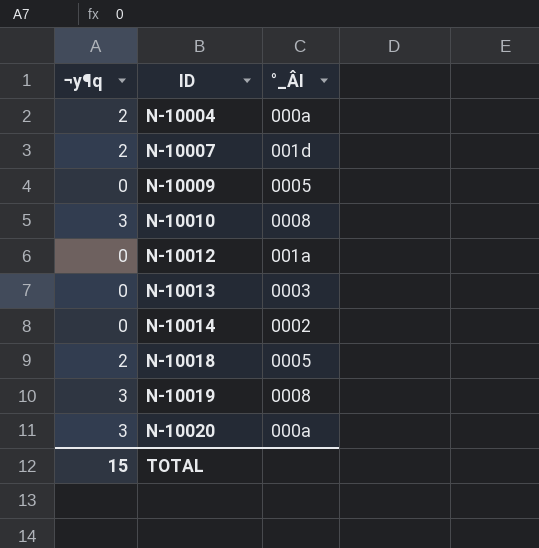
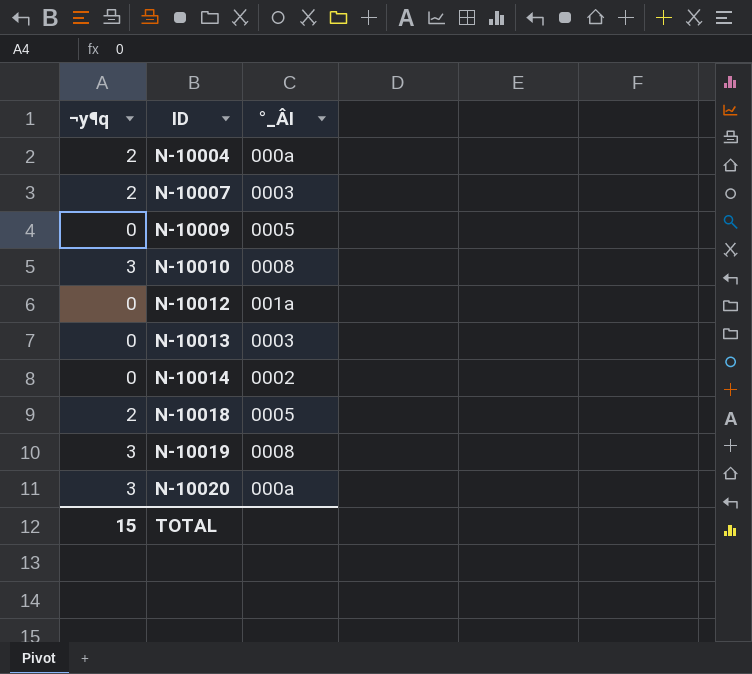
N-10007 | °_ÂI: 001d -> 0003

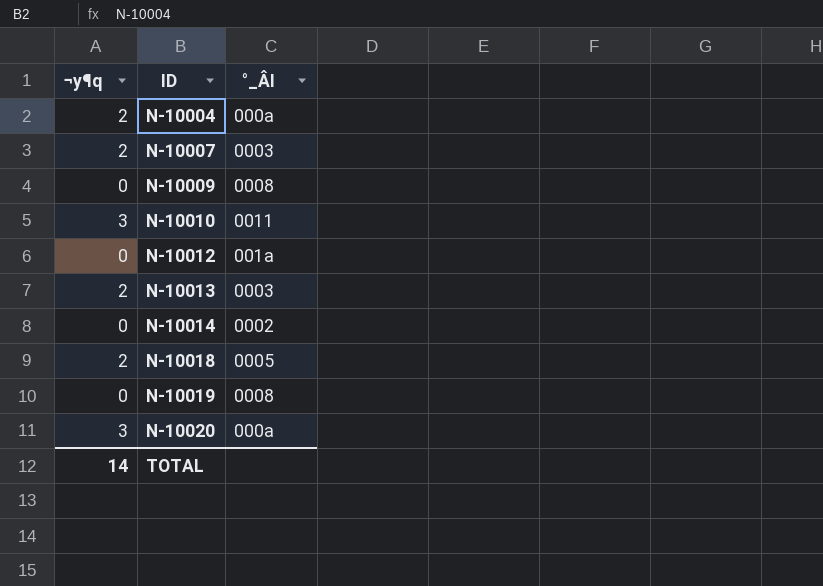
N-10009 | °_ÂI: 0005 -> 0008
N-10010 | °_ÂI: 0008 -> 0011
N-10013 | ¬y¶q: 0 -> 2
N-10019 | ¬y¶q: 3 -> 0
TOTAL | ¬y¶q: 15 -> 14

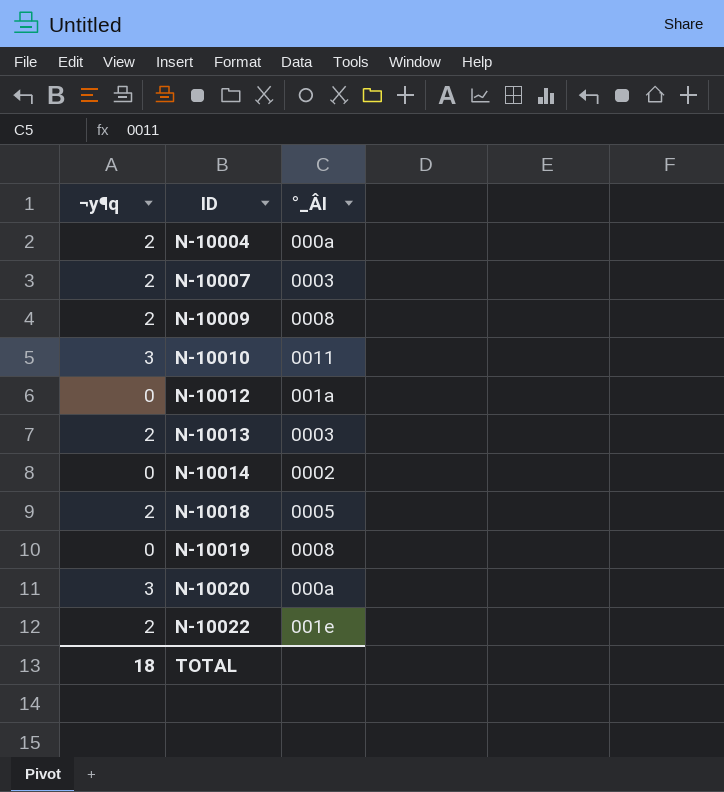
N-10009 | ¬y¶q: 0 -> 2
row N-10022: none -> 2 | 001e
TOTAL | ¬y¶q: 14 -> 18

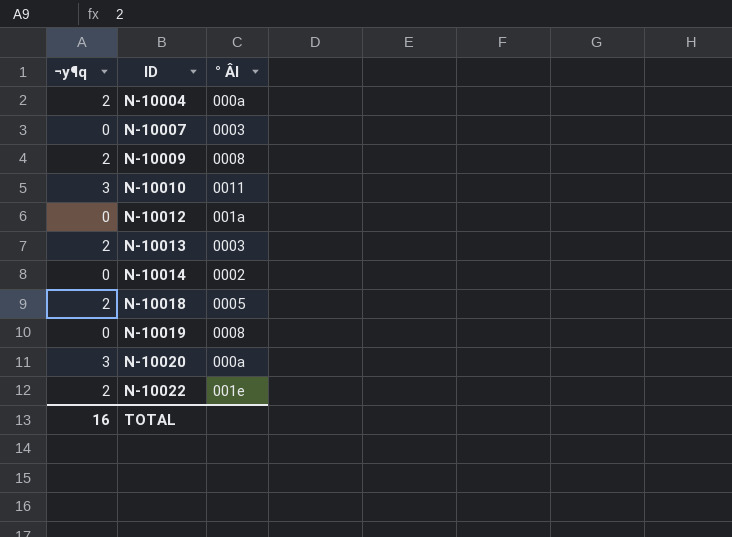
column name: °_ÂI -> ° ÂI
N-10007 | ¬y¶q: 2 -> 0
TOTAL | ¬y¶q: 18 -> 16

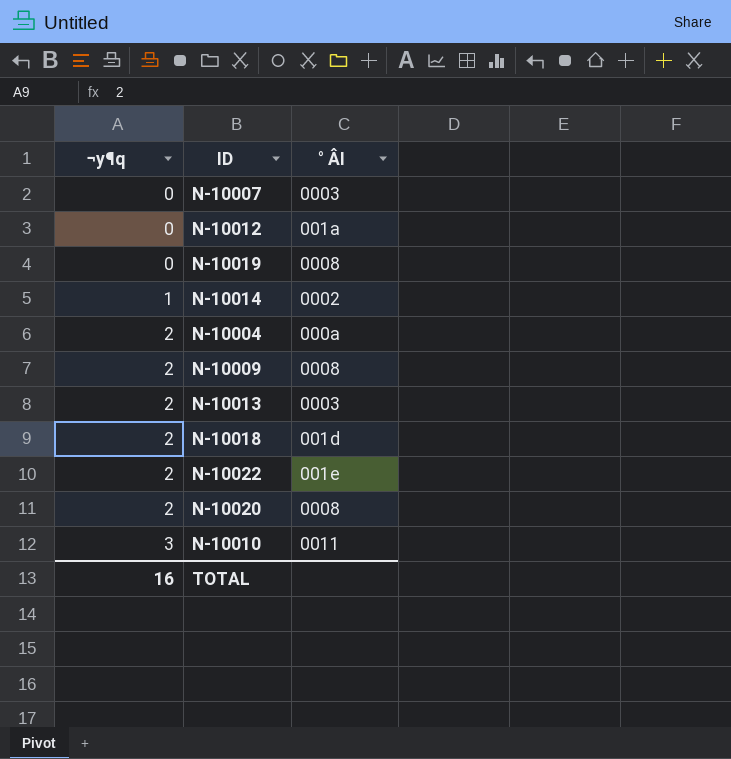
row order: ID ascending -> ¬y¶q ascending
N-10014 | ¬y¶q: 0 -> 1
N-10018 | ° ÂI: 0005 -> 001d
N-10020 | ¬y¶q: 3 -> 2
N-10020 | ° ÂI: 000a -> 0008

